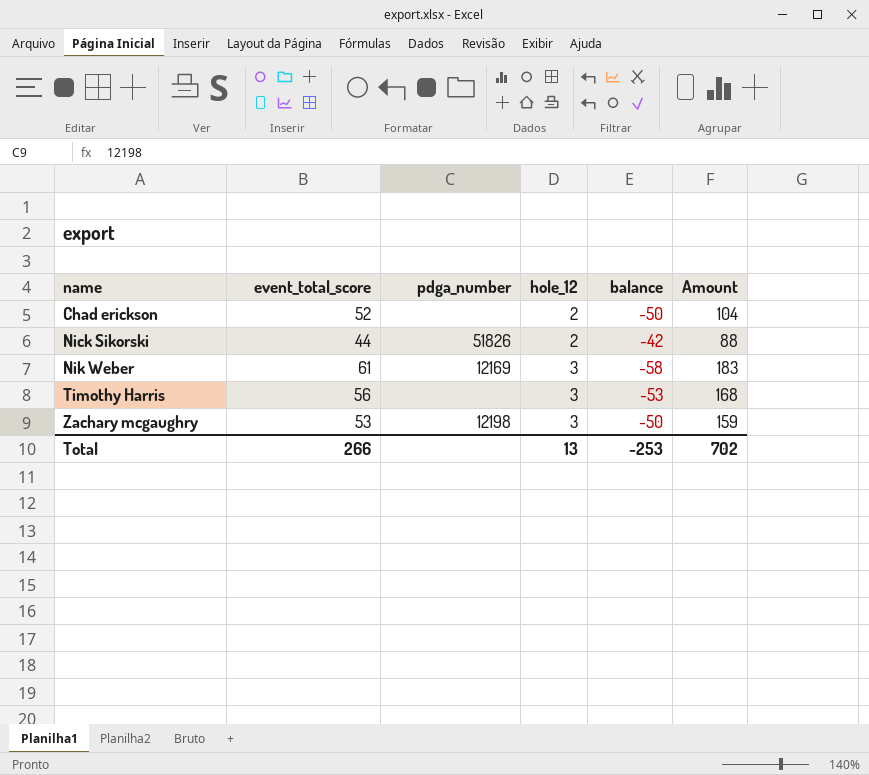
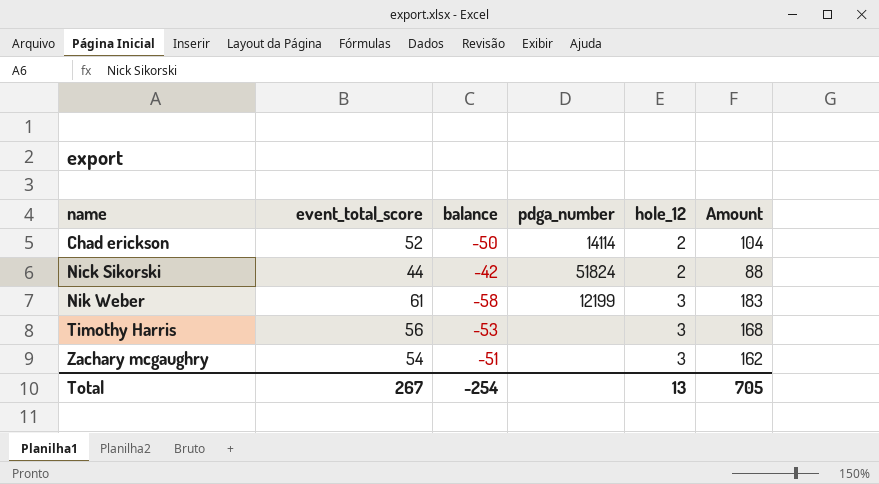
column balance | position: 5 -> 3
Chad erickson | pdga_number: none -> 14114
Nick Sikorski | pdga_number: 51826 -> 51824
Nik Weber | pdga_number: 12169 -> 12199
Zachary mcgaughry | event_total_score: 53 -> 54
Zachary mcgaughry | balance: -50 -> -51
Zachary mcgaughry | pdga_number: 12198 -> none
Zachary mcgaughry | Amount: 159 -> 162
Total | event_total_score: 266 -> 267
Total | balance: -253 -> -254
Total | Amount: 702 -> 705

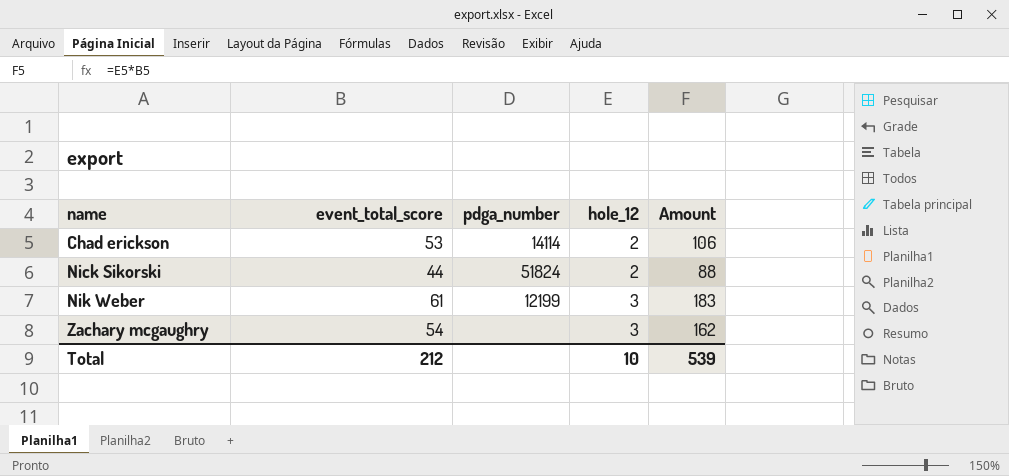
column balance | formula: [hole_12] - [event_total_score] -> none
row Timothy Harris: 56 | -53 | none | 3 | 168 -> none
Chad erickson | event_total_score: 52 -> 53
Chad erickson | Amount: 104 -> 106
Total | event_total_score: 267 -> 212
Total | hole_12: 13 -> 10
Total | Amount: 705 -> 539

